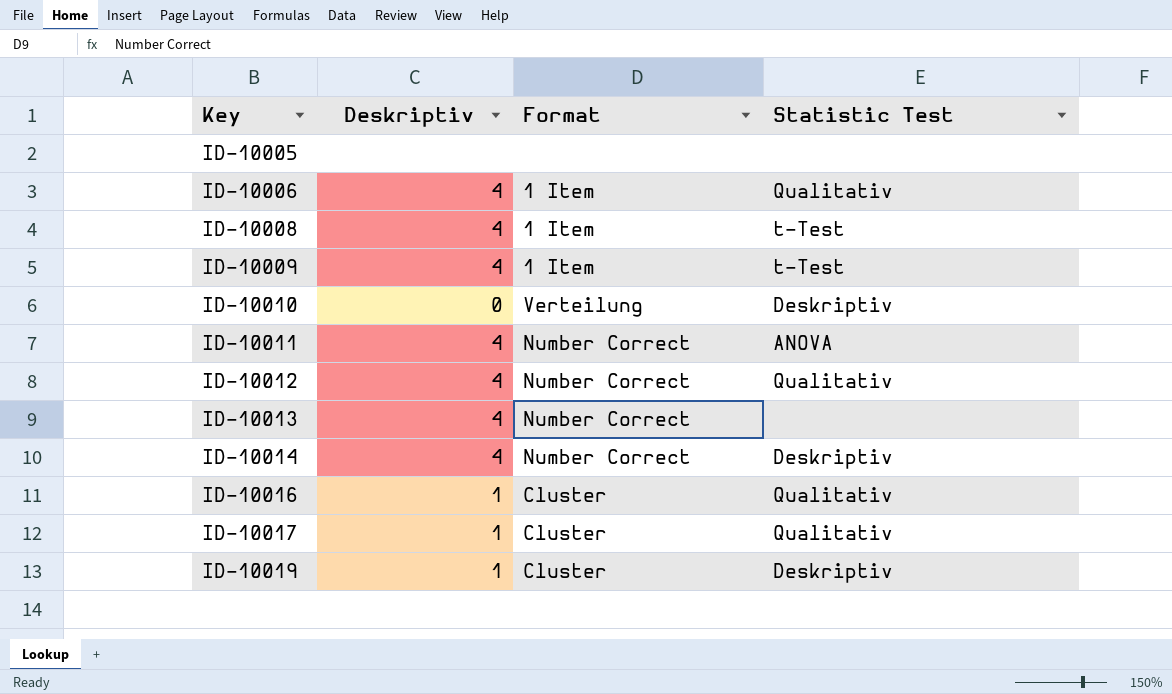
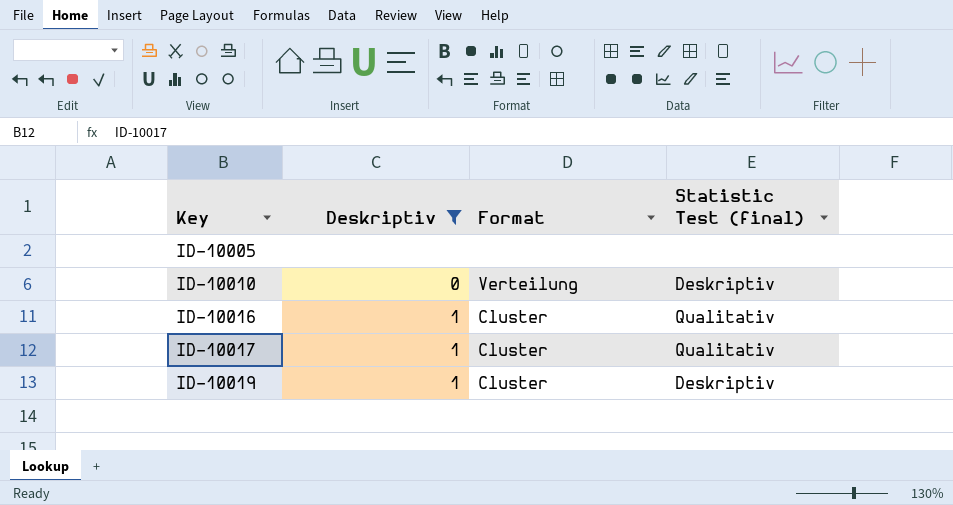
filter: none -> Deskriptiv != 4
column name: Statistic Test -> Statistic Test (final)

